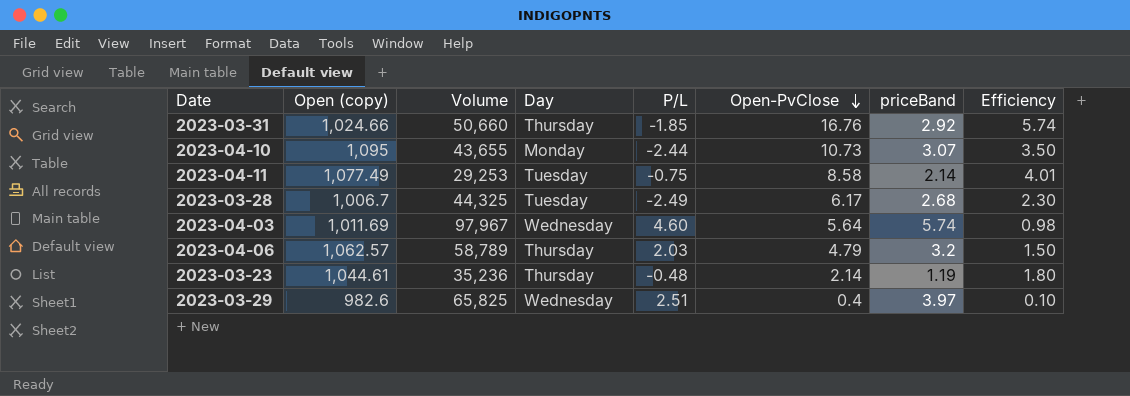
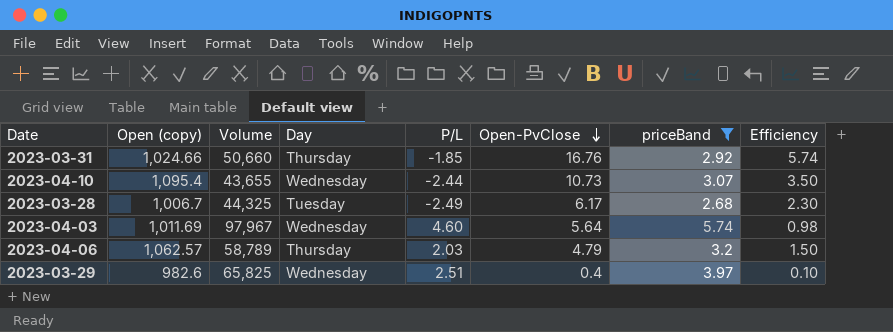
filter: none -> priceBand >= 2.68
2023-04-10 | Open (copy): 1,095 -> 1,095.4
2023-04-10 | Day: Monday -> Wednesday

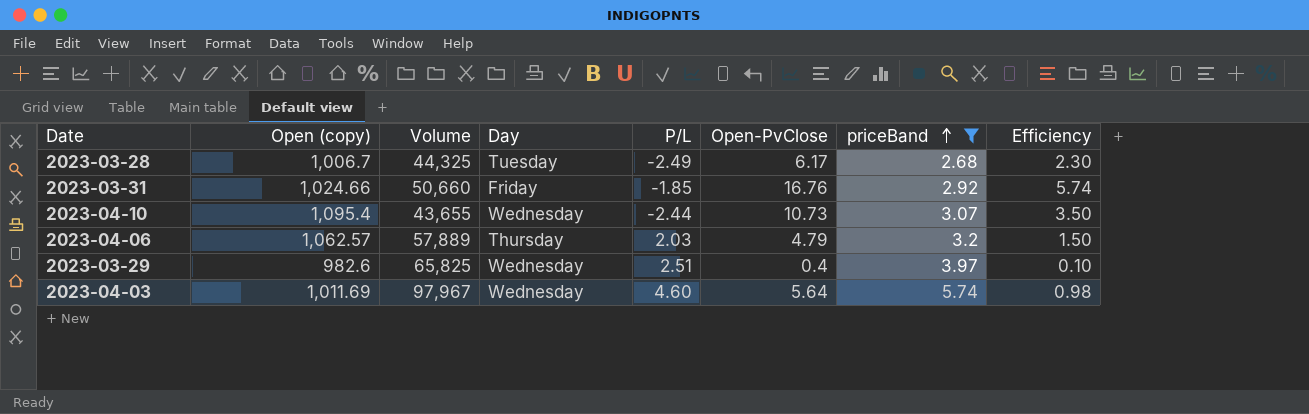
row order: Open-PvClose descending -> priceBand ascending
2023-03-31 | Day: Thursday -> Friday
2023-04-06 | Volume: 58,789 -> 57,889

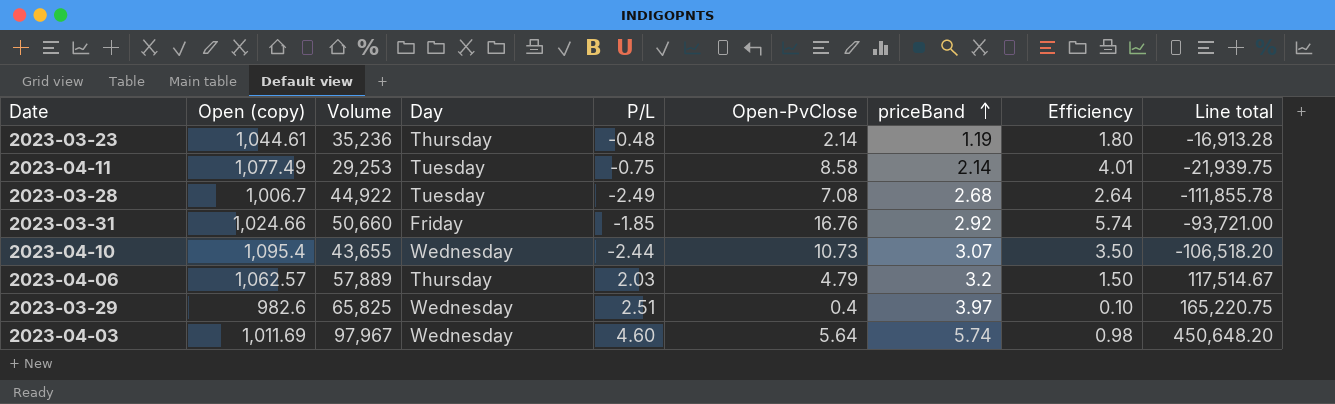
filter: priceBand >= 2.68 -> none
column Line total | formula: none -> [Volume] * [P/L]
2023-03-28 | Volume: 44,325 -> 44,922
2023-03-28 | Open-PvClose: 6.17 -> 7.08
2023-03-28 | Efficiency: 2.30 -> 2.64

